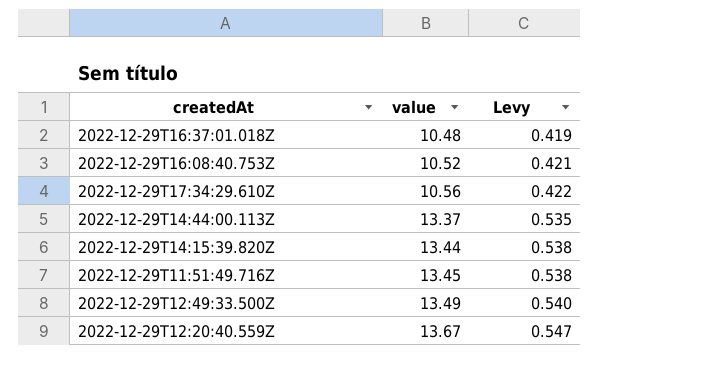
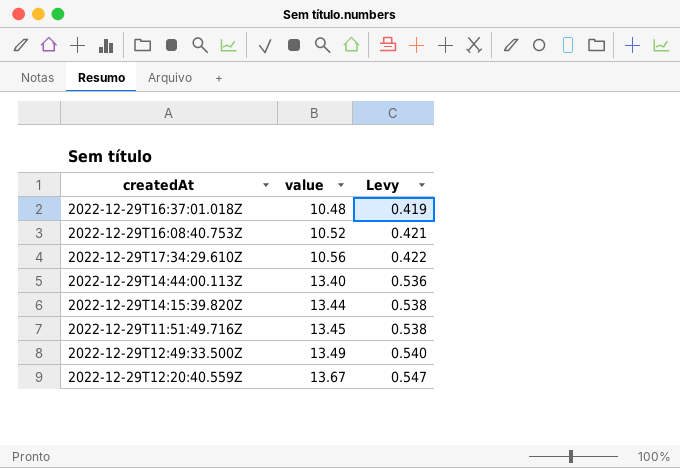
2022-12-29T14:44:00.113Z | value: 13.37 -> 13.40
2022-12-29T14:44:00.113Z | Levy: 0.535 -> 0.536

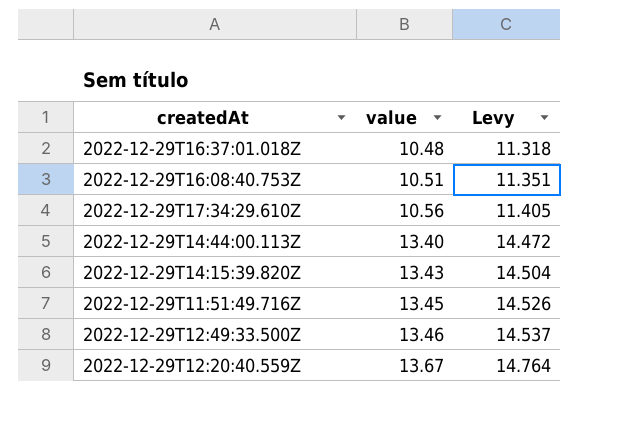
column Levy | formula: [value] * 0.04 -> [value] * 1.08
2022-12-29T16:08:40.753Z | value: 10.52 -> 10.51
2022-12-29T14:15:39.820Z | value: 13.44 -> 13.43
2022-12-29T12:49:33.500Z | value: 13.49 -> 13.46

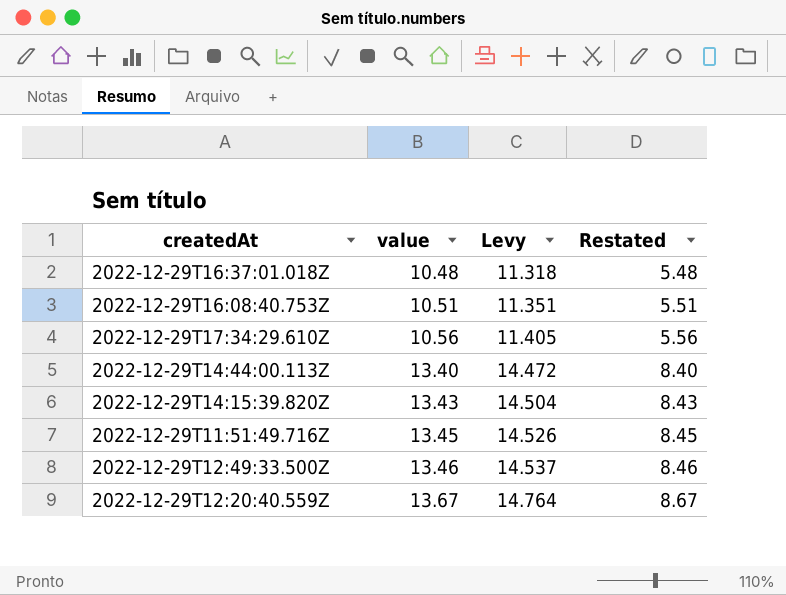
column Restated | formula: none -> [value] - 5

